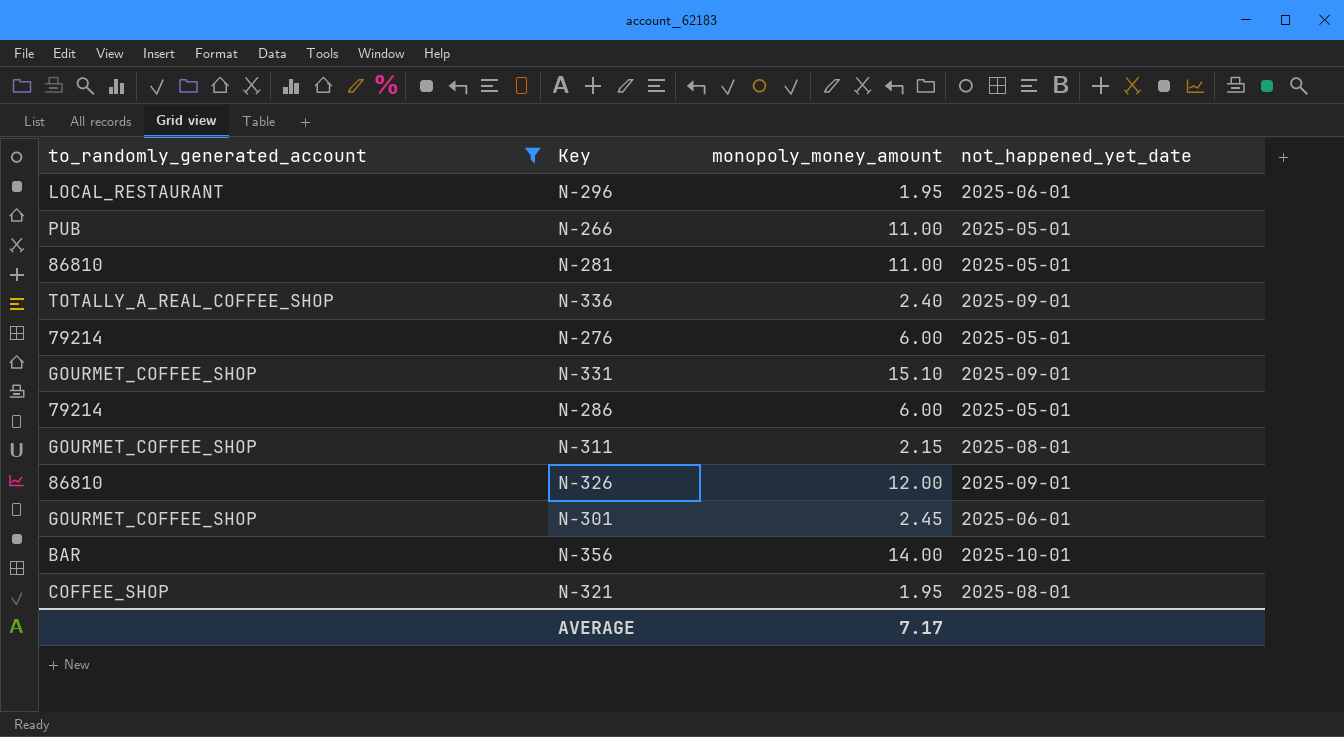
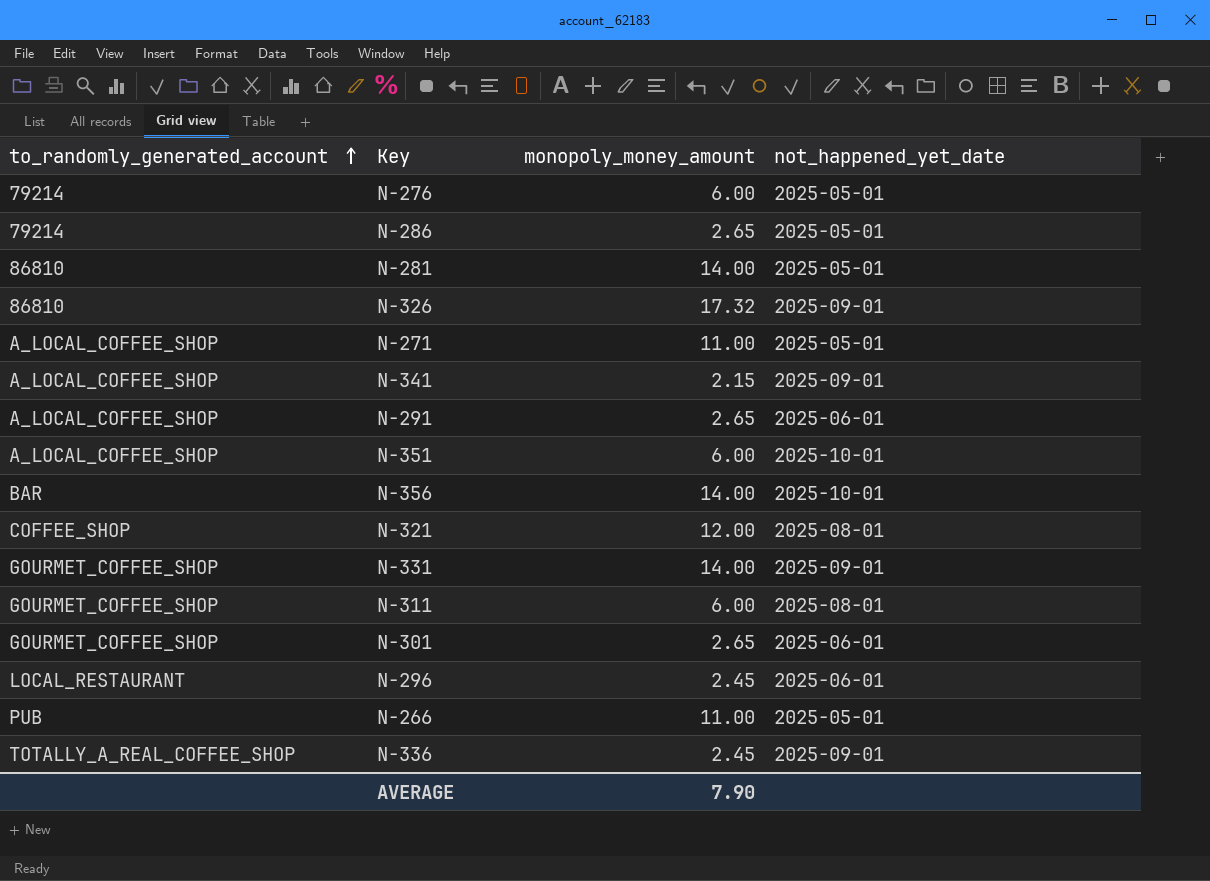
filter: to_randomly_generated_account != A_LOCAL_COFFEE_SHOP -> none
row order: none -> to_randomly_generated_account ascending
N-286 | monopoly_money_amount: 6.00 -> 2.65
N-281 | monopoly_money_amount: 11.00 -> 14.00
N-326 | monopoly_money_amount: 12.00 -> 17.32
N-321 | monopoly_money_amount: 1.95 -> 12.00
N-331 | monopoly_money_amount: 15.10 -> 14.00
N-311 | monopoly_money_amount: 2.15 -> 6.00
N-301 | monopoly_money_amount: 2.45 -> 2.65
N-296 | monopoly_money_amount: 1.95 -> 2.45
N-336 | monopoly_money_amount: 2.40 -> 2.45
AVERAGE | monopoly_money_amount: 7.17 -> 7.90

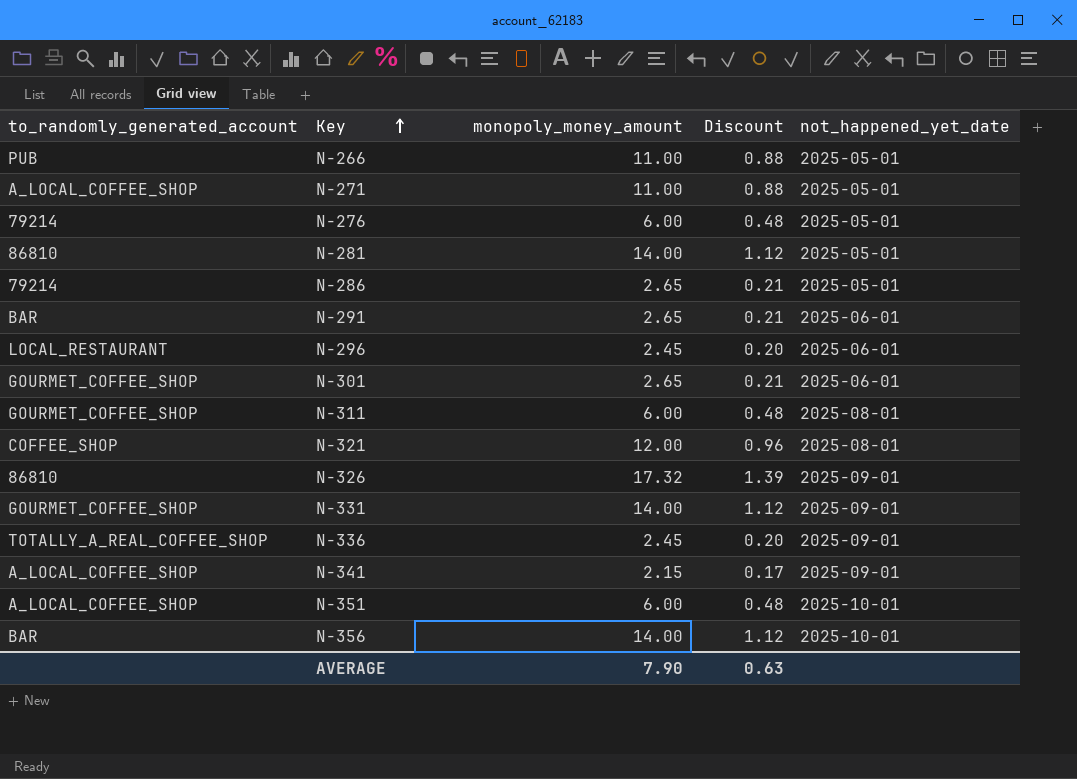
row order: to_randomly_generated_account ascending -> Key ascending
column Discount | formula: none -> [monopoly_money_amount] * 0.08
N-291 | to_randomly_generated_account: A_LOCAL_COFFEE_SHOP -> BAR

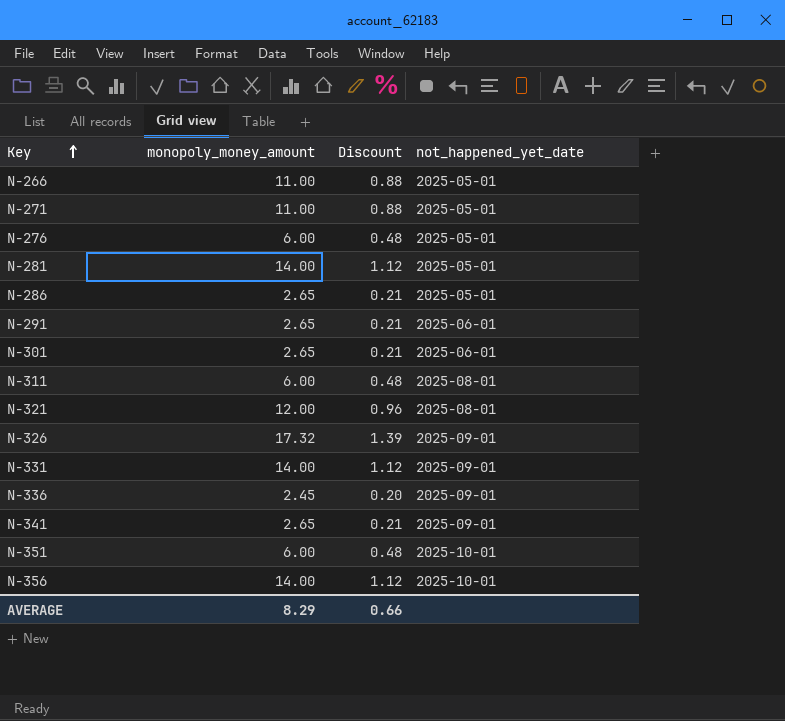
column to_randomly_generated_account | position: 1 -> none
row N-296: LOCAL_RESTAURANT | 2.45 | 0.20 | 2025-06-01 -> none
N-341 | monopoly_money_amount: 2.15 -> 2.65
N-341 | Discount: 0.17 -> 0.21
AVERAGE | monopoly_money_amount: 7.90 -> 8.29
AVERAGE | Discount: 0.63 -> 0.66

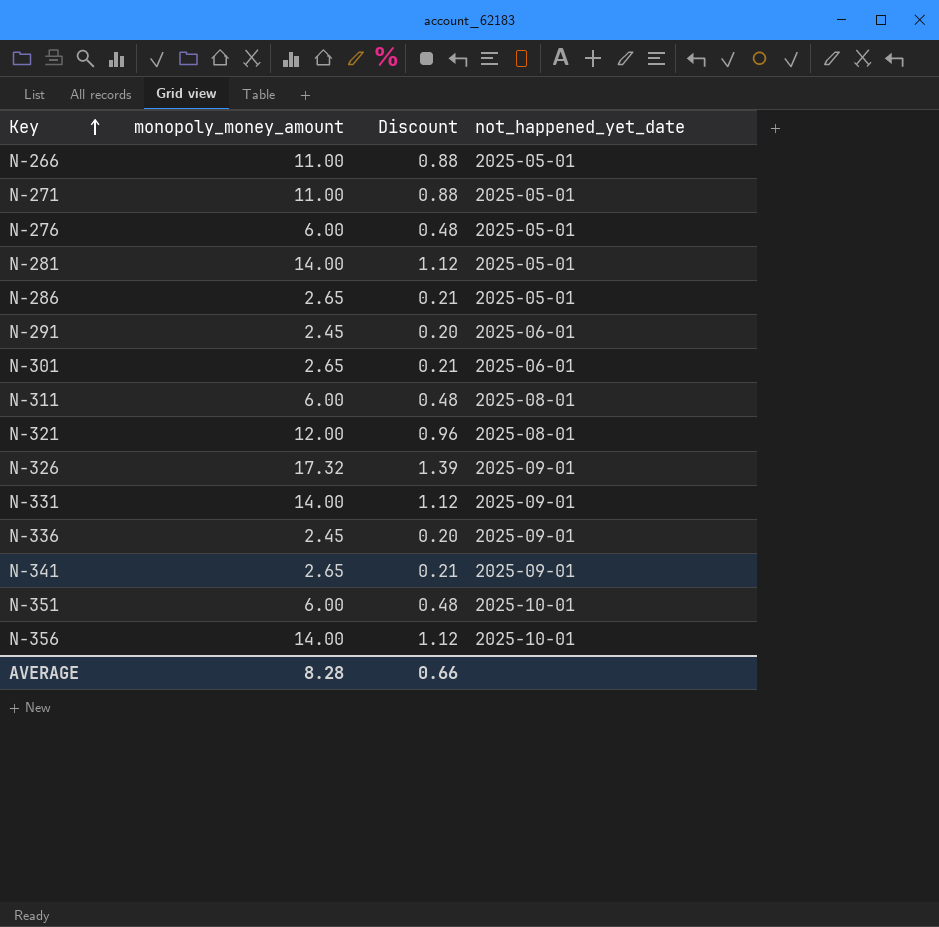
N-291 | monopoly_money_amount: 2.65 -> 2.45
N-291 | Discount: 0.21 -> 0.20
AVERAGE | monopoly_money_amount: 8.29 -> 8.28

